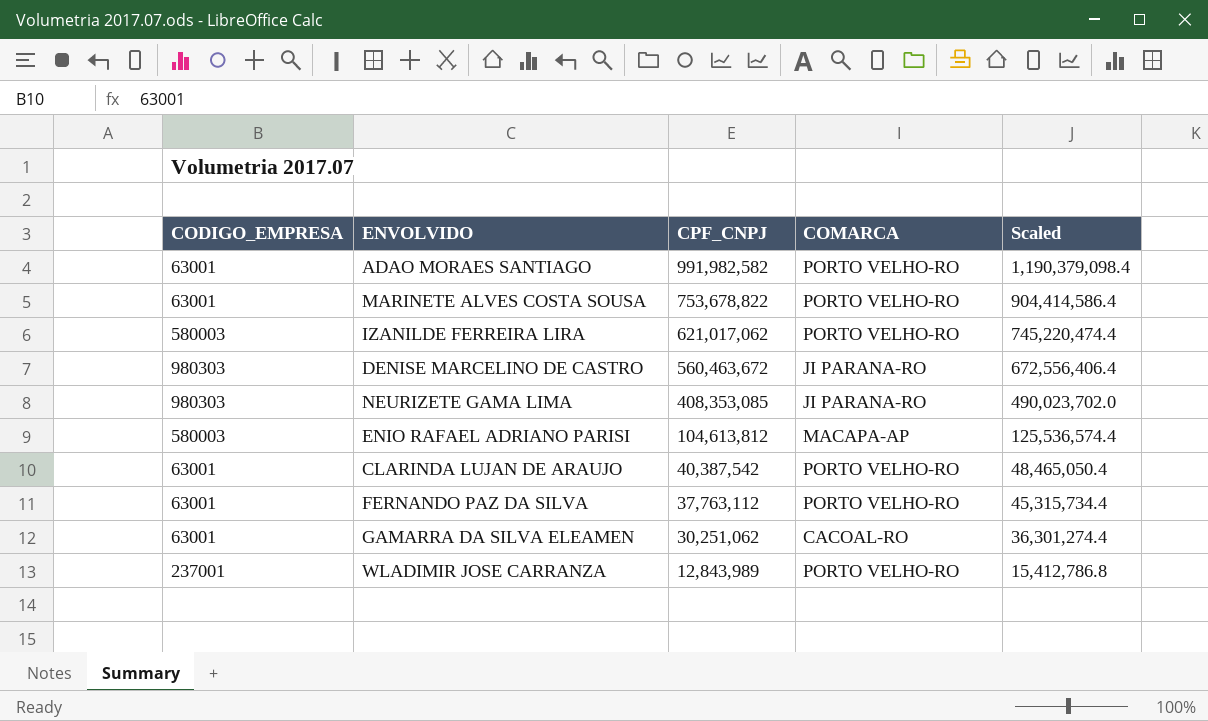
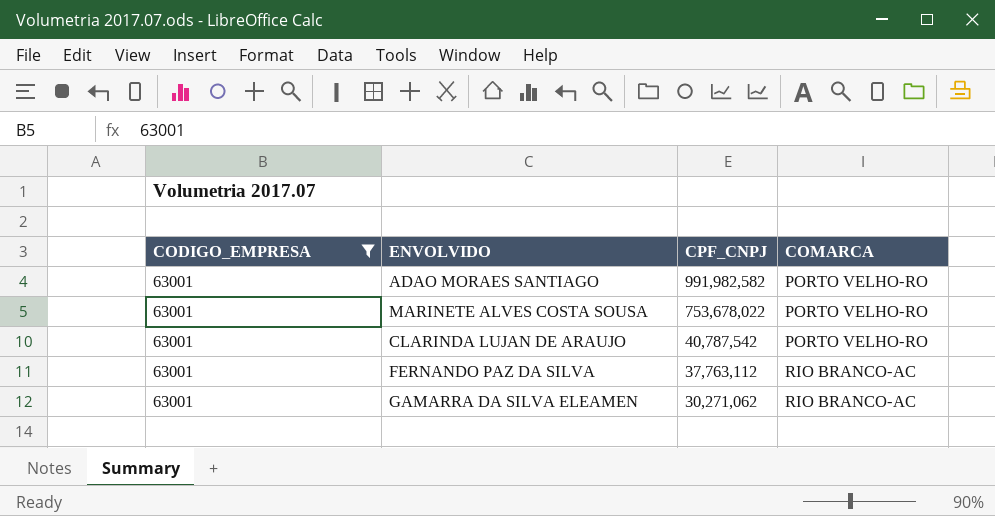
filter: none -> CODIGO_EMPRESA = 63001
column Scaled | formula: [CPF_CNPJ] * 1.2 -> none
MARINETE ALVES COSTA SOUSA | CPF_CNPJ: 753,678,822 -> 753,678,022
CLARINDA LUJAN DE ARAUJO | CPF_CNPJ: 40,387,542 -> 40,787,542
FERNANDO PAZ DA SILVA | COMARCA: PORTO VELHO-RO -> RIO BRANCO-AC
GAMARRA DA SILVA ELEAMEN | CPF_CNPJ: 30,251,062 -> 30,271,062
GAMARRA DA SILVA ELEAMEN | COMARCA: CACOAL-RO -> RIO BRANCO-AC

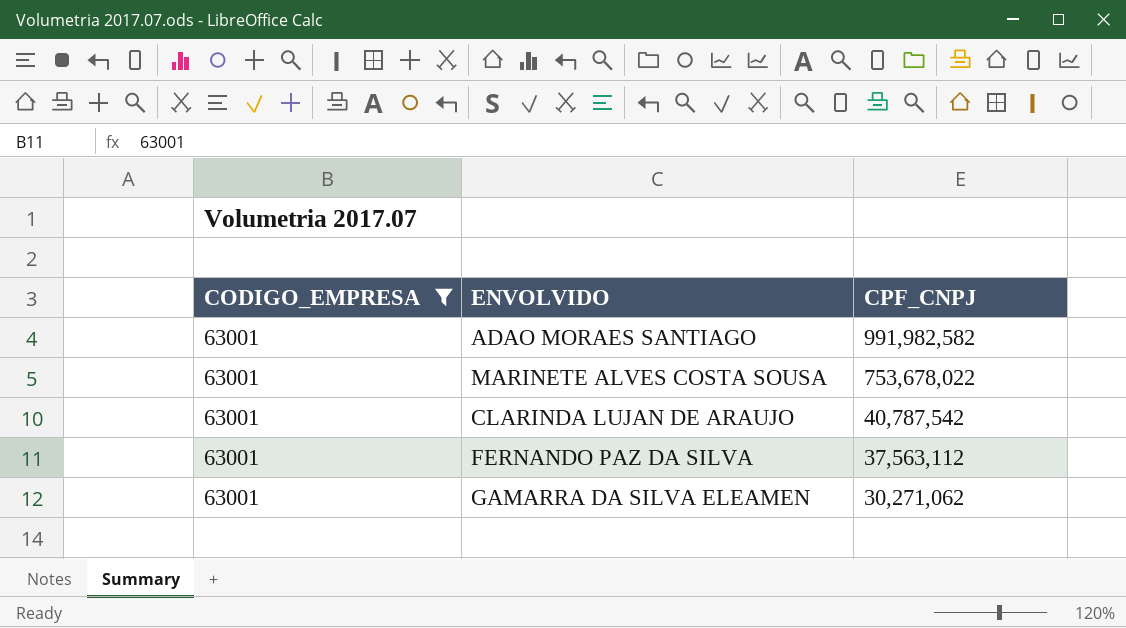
column COMARCA | position: 4 -> none
FERNANDO PAZ DA SILVA | CPF_CNPJ: 37,763,112 -> 37,563,112

